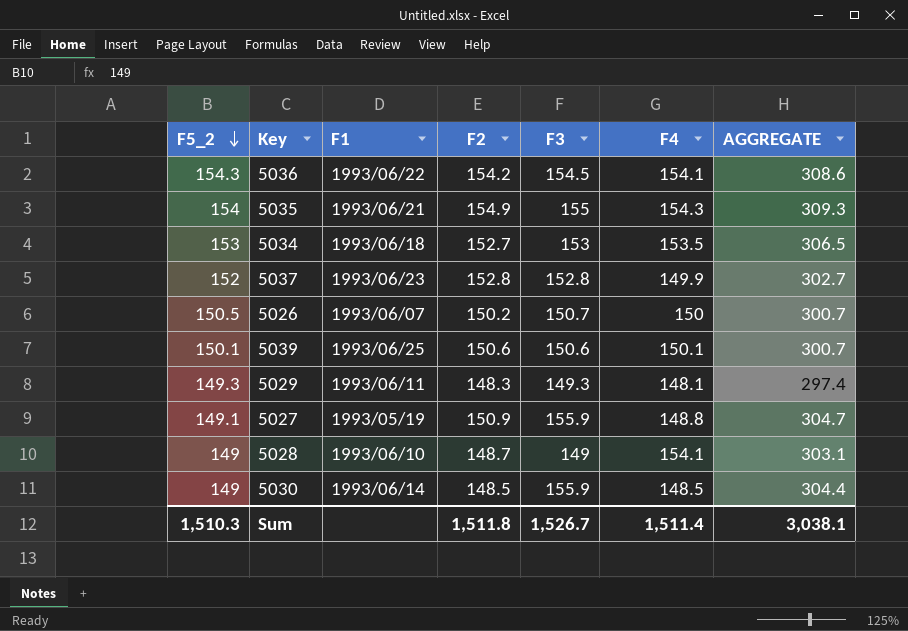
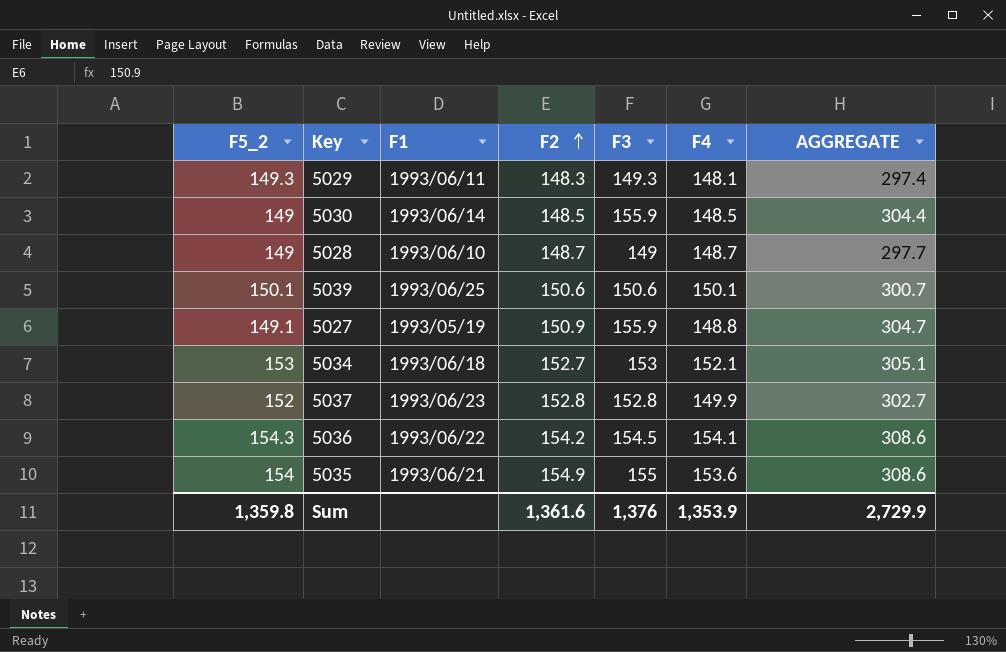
row order: F5_2 descending -> F2 ascending
row 5026: 150.5 | 1993/06/07 | 150.2 | 150.7 | 150 | 300.7 -> none
5028 | F4: 154.1 -> 148.7
5028 | AGGREGATE: 303.1 -> 297.7
5034 | F4: 153.5 -> 152.1
5034 | AGGREGATE: 306.5 -> 305.1
5035 | F4: 154.3 -> 153.6
5035 | AGGREGATE: 309.3 -> 308.6
Sum | F5_2: 1,510.3 -> 1,359.8
Sum | F2: 1,511.8 -> 1,361.6
Sum | F3: 1,526.7 -> 1,376
Sum | F4: 1,511.4 -> 1,353.9
Sum | AGGREGATE: 3,038.1 -> 2,729.9

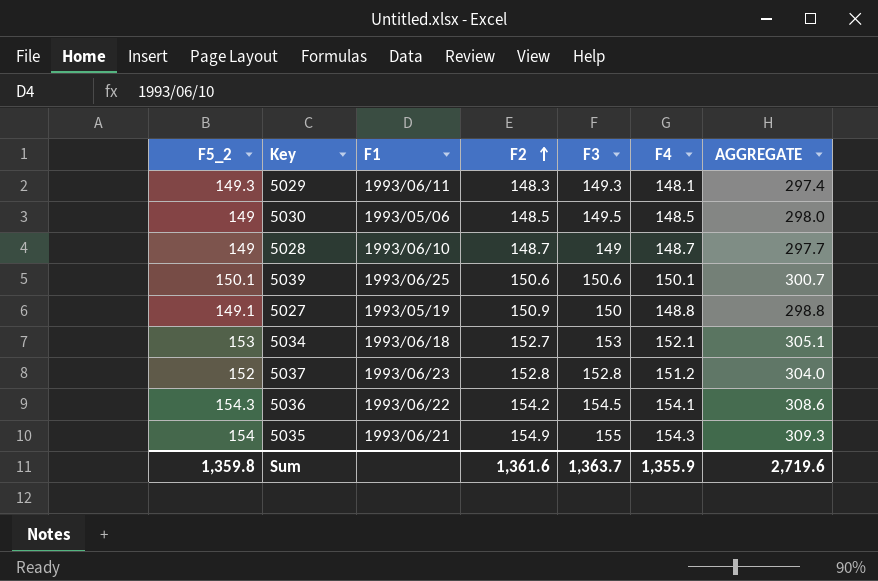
5030 | F1: 1993/06/14 -> 1993/05/06
5030 | F3: 155.9 -> 149.5
5030 | AGGREGATE: 304.4 -> 298.0
5027 | F3: 155.9 -> 150
5027 | AGGREGATE: 304.7 -> 298.8
5037 | F4: 149.9 -> 151.2
5037 | AGGREGATE: 302.7 -> 304.0
5035 | F4: 153.6 -> 154.3
5035 | AGGREGATE: 308.6 -> 309.3
Sum | F3: 1,376 -> 1,363.7
Sum | F4: 1,353.9 -> 1,355.9
Sum | AGGREGATE: 2,729.9 -> 2,719.6

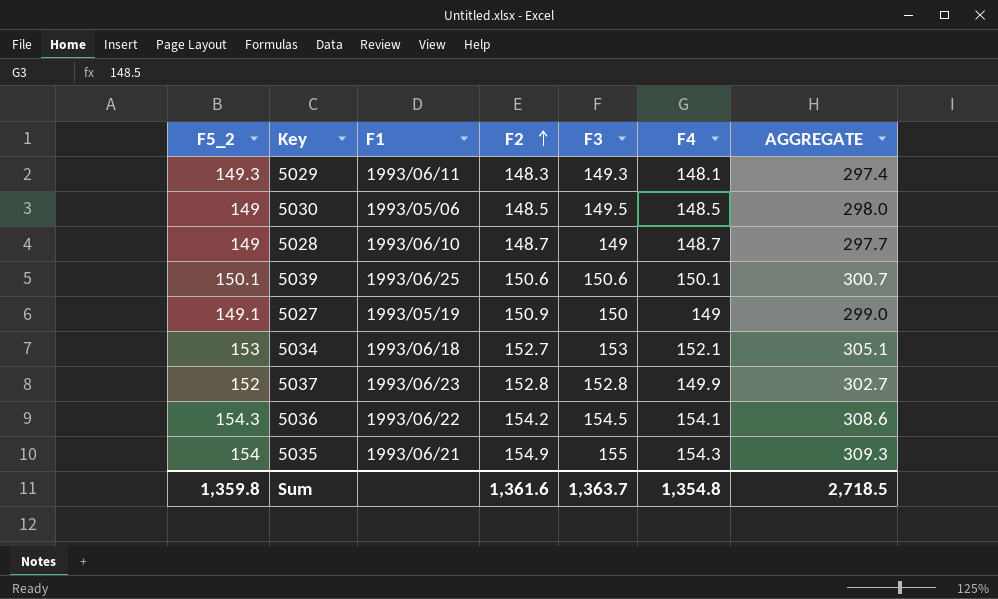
5027 | F4: 148.8 -> 149
5027 | AGGREGATE: 298.8 -> 299.0
5037 | F4: 151.2 -> 149.9
5037 | AGGREGATE: 304.0 -> 302.7
Sum | F4: 1,355.9 -> 1,354.8
Sum | AGGREGATE: 2,719.6 -> 2,718.5

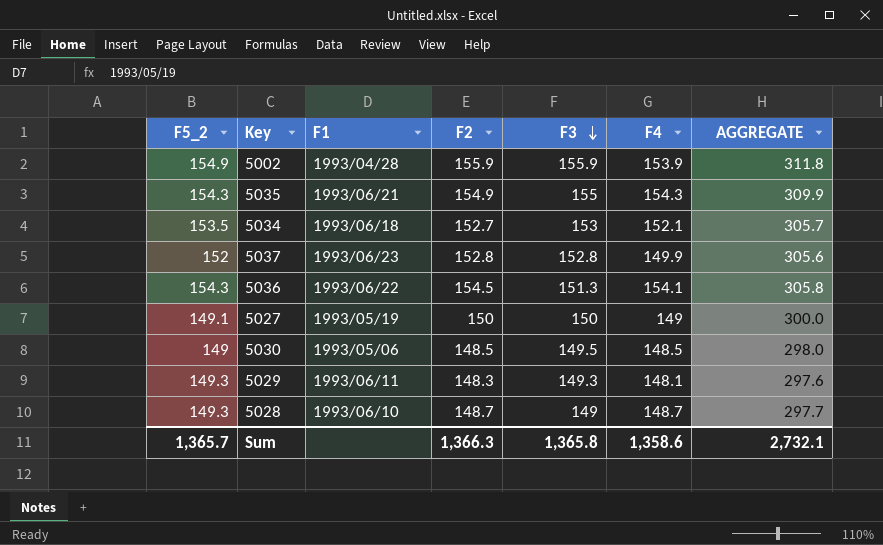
row order: F2 ascending -> F3 descending
column AGGREGATE | formula: [F3] + [F4] -> [F2] + [F3]
row 5039: 150.1 | 1993/06/25 | 150.6 | 150.6 | 150.1 | 300.7 -> none
row 5002: none -> 154.9 | 1993/04/28 | 155.9 | 155.9 | 153.9 | 311.8
5035 | F5_2: 154 -> 154.3
5034 | F5_2: 153 -> 153.5
5036 | F2: 154.2 -> 154.5
5036 | F3: 154.5 -> 151.3
5027 | F2: 150.9 -> 150
5028 | F5_2: 149 -> 149.3
Sum | F5_2: 1,359.8 -> 1,365.7
Sum | F2: 1,361.6 -> 1,366.3
Sum | F3: 1,363.7 -> 1,365.8
Sum | F4: 1,354.8 -> 1,358.6
Sum | AGGREGATE: 2,718.5 -> 2,732.1

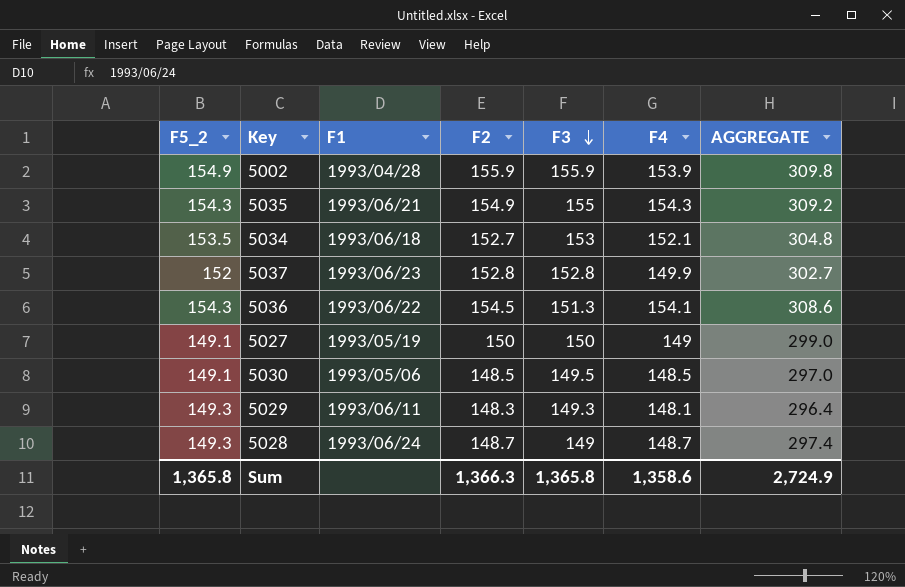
column AGGREGATE | formula: [F2] + [F3] -> [F2] + [F4]
5030 | F5_2: 149 -> 149.1
5028 | F1: 1993/06/10 -> 1993/06/24
Sum | F5_2: 1,365.7 -> 1,365.8
Sum | AGGREGATE: 2,732.1 -> 2,724.9

